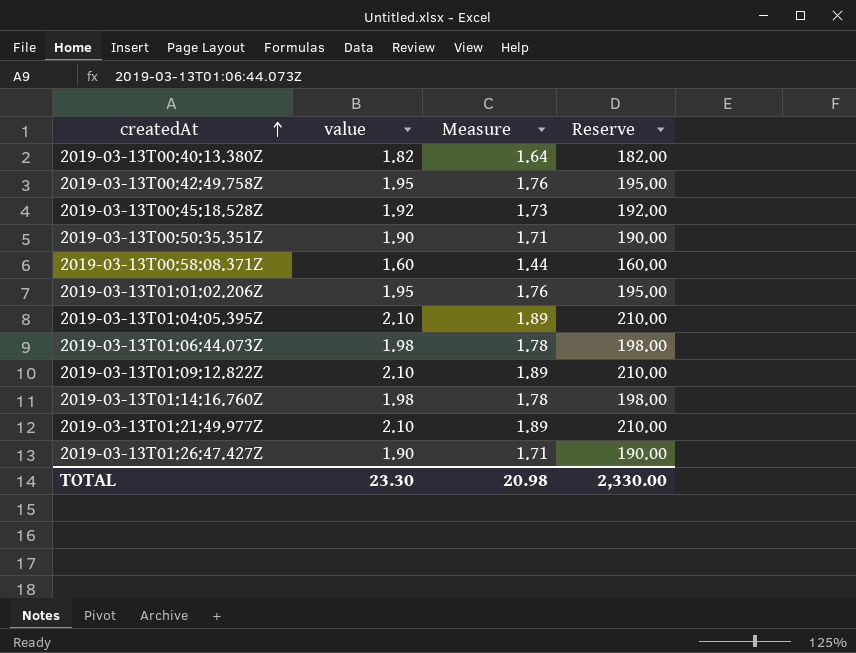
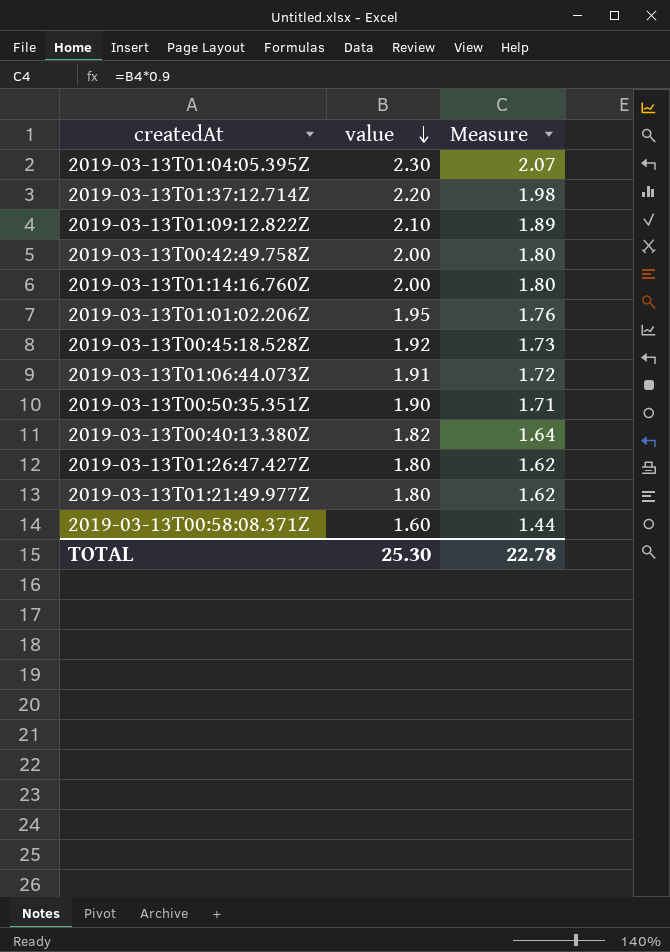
row order: createdAt ascending -> value descending
column Reserve | formula: [value] * 100 -> none
2019-03-13T01:04:05.395Z | value: 2.10 -> 2.30
2019-03-13T01:04:05.395Z | Measure: 1.89 -> 2.07
row 2019-03-13T01:37:12.714Z: none -> 2.20 | 1.98
2019-03-13T00:42:49.758Z | value: 1.95 -> 2.00
2019-03-13T00:42:49.758Z | Measure: 1.76 -> 1.80
2019-03-13T01:14:16.760Z | value: 1.98 -> 2.00
2019-03-13T01:14:16.760Z | Measure: 1.78 -> 1.80
2019-03-13T01:06:44.073Z | value: 1.98 -> 1.91
2019-03-13T01:06:44.073Z | Measure: 1.78 -> 1.72
2019-03-13T01:26:47.427Z | value: 1.90 -> 1.80
2019-03-13T01:26:47.427Z | Measure: 1.71 -> 1.62
2019-03-13T01:21:49.977Z | value: 2.10 -> 1.80
2019-03-13T01:21:49.977Z | Measure: 1.89 -> 1.62
TOTAL | value: 23.30 -> 25.30
TOTAL | Measure: 20.98 -> 22.78

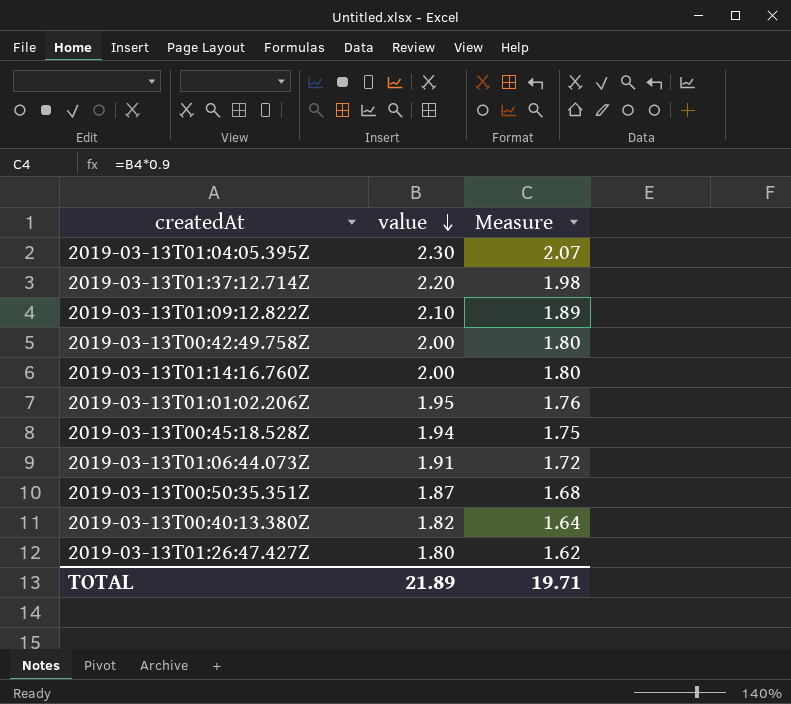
row 2019-03-13T01:21:49.977Z: 1.80 | 1.62 -> none
row 2019-03-13T00:58:08.371Z: 1.60 | 1.44 -> none
2019-03-13T00:45:18.528Z | value: 1.92 -> 1.94
2019-03-13T00:45:18.528Z | Measure: 1.73 -> 1.75
2019-03-13T00:50:35.351Z | value: 1.90 -> 1.87
2019-03-13T00:50:35.351Z | Measure: 1.71 -> 1.68
TOTAL | value: 25.30 -> 21.89
TOTAL | Measure: 22.78 -> 19.71

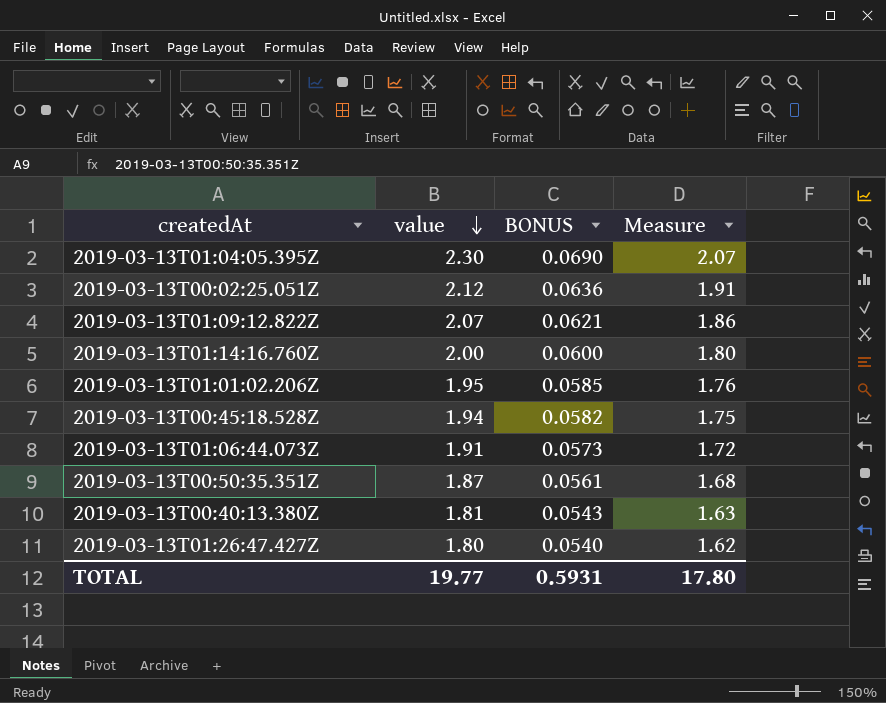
column BONUS | formula: none -> [value] * 0.03
row 2019-03-13T01:37:12.714Z: 2.20 | 1.98 -> none
row 2019-03-13T00:42:49.758Z: 2.00 | 1.80 -> none
row 2019-03-13T00:02:25.051Z: none -> 2.12 | 0.0636 | 1.91
2019-03-13T01:09:12.822Z | value: 2.10 -> 2.07
2019-03-13T01:09:12.822Z | Measure: 1.89 -> 1.86
2019-03-13T00:40:13.380Z | value: 1.82 -> 1.81
2019-03-13T00:40:13.380Z | Measure: 1.64 -> 1.63
TOTAL | value: 21.89 -> 19.77
TOTAL | Measure: 19.71 -> 17.80

